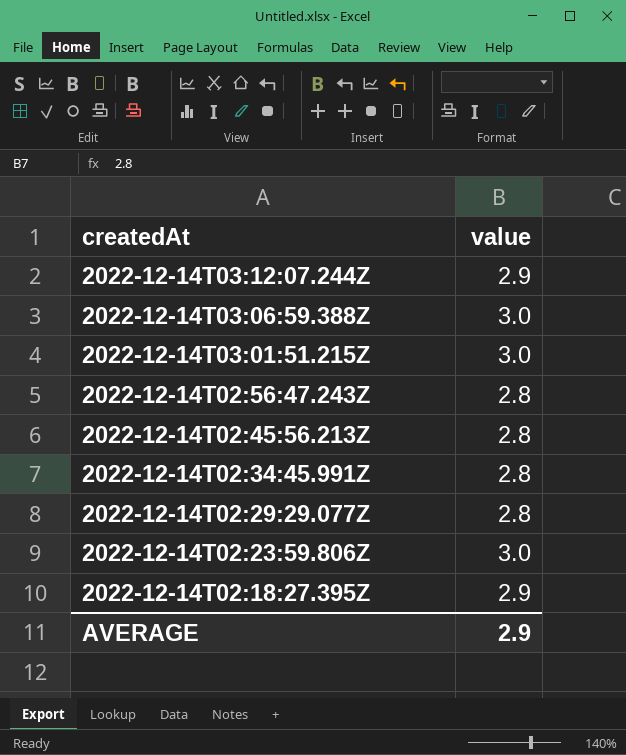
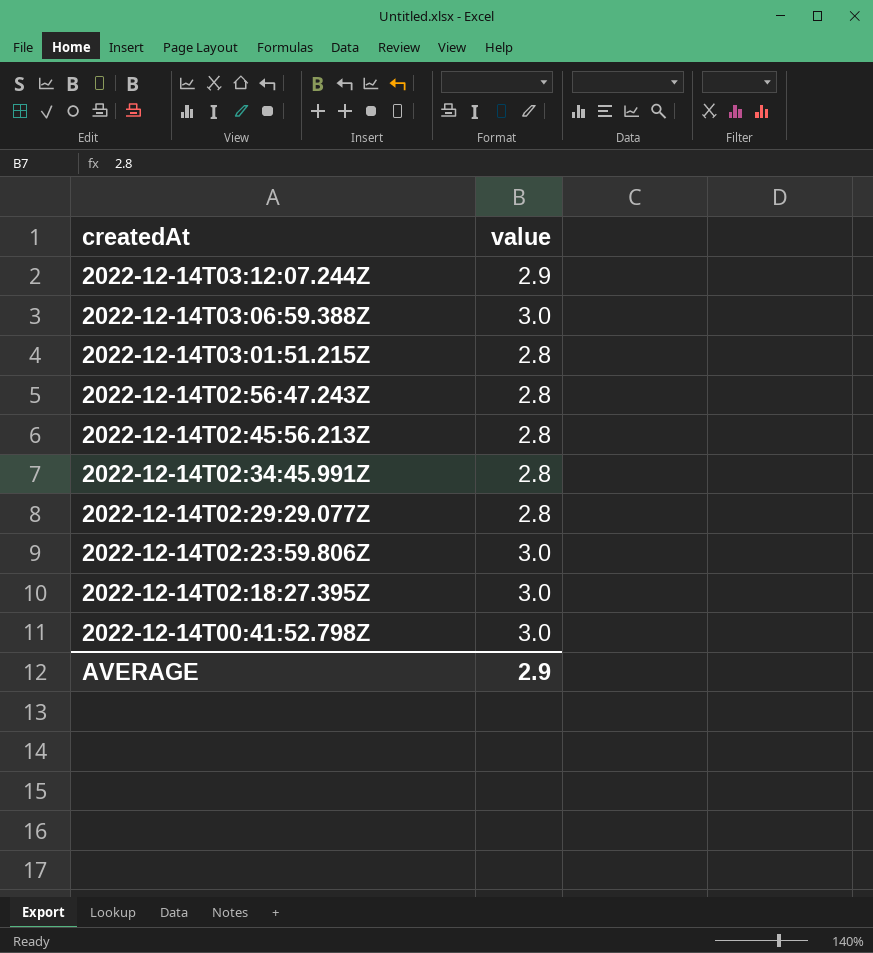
2022-12-14T03:01:51.215Z | value: 3.0 -> 2.8
2022-12-14T02:18:27.395Z | value: 2.9 -> 3.0
row 2022-12-14T00:41:52.798Z: none -> 3.0

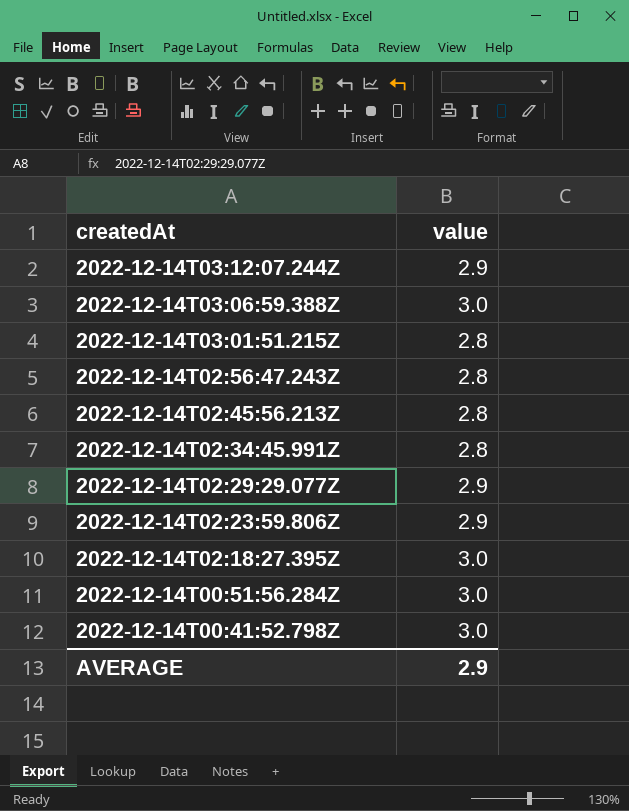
2022-12-14T02:29:29.077Z | value: 2.8 -> 2.9
2022-12-14T02:23:59.806Z | value: 3.0 -> 2.9
row 2022-12-14T00:51:56.284Z: none -> 3.0

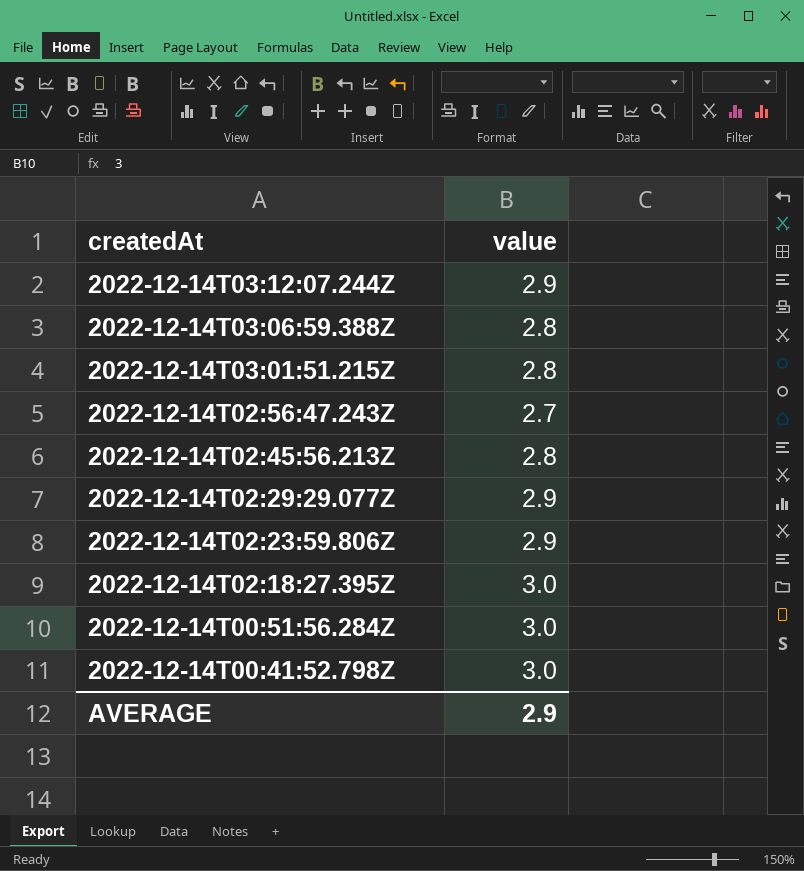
row 2022-12-14T02:34:45.991Z: 2.8 -> none
2022-12-14T03:06:59.388Z | value: 3.0 -> 2.8
2022-12-14T02:56:47.243Z | value: 2.8 -> 2.7

